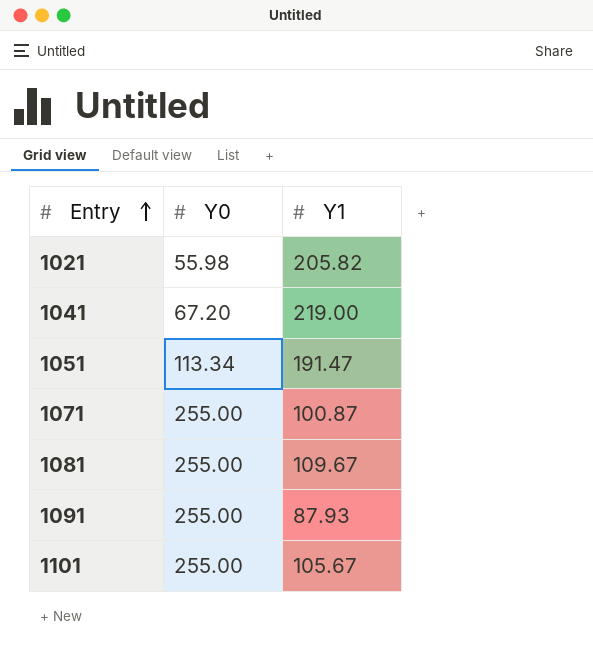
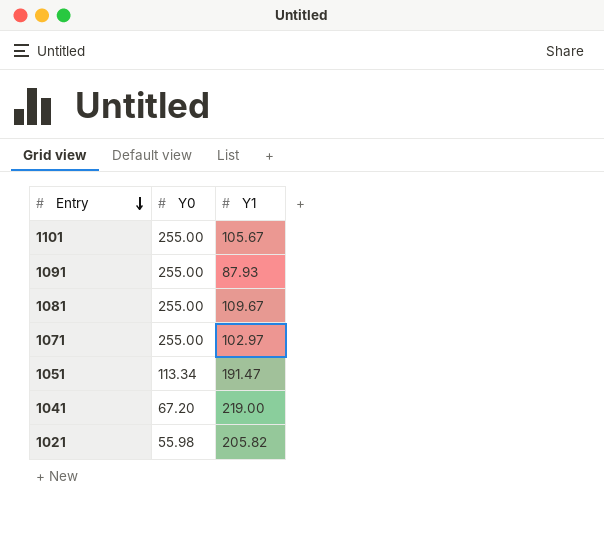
row order: Entry ascending -> Entry descending
1071 | Y1: 100.87 -> 102.97

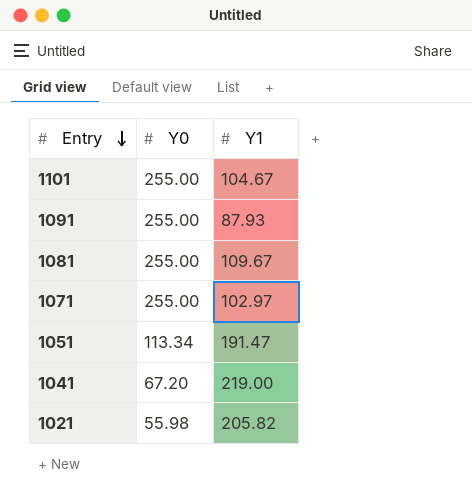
1101 | Y1: 105.67 -> 104.67

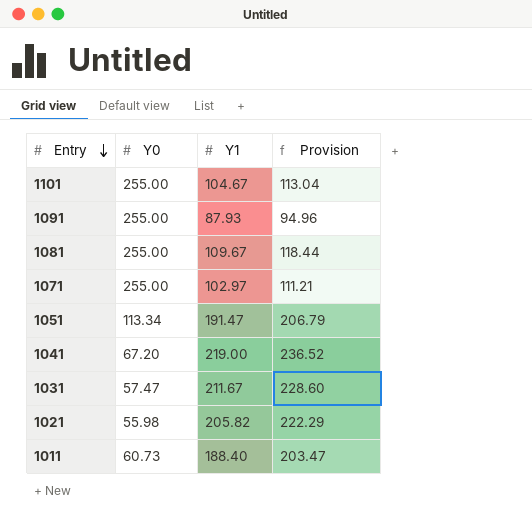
column Provision | formula: none -> [Y1] * 1.08
row 1031: none -> 57.47 | 211.67 | 228.60
row 1011: none -> 60.73 | 188.40 | 203.47

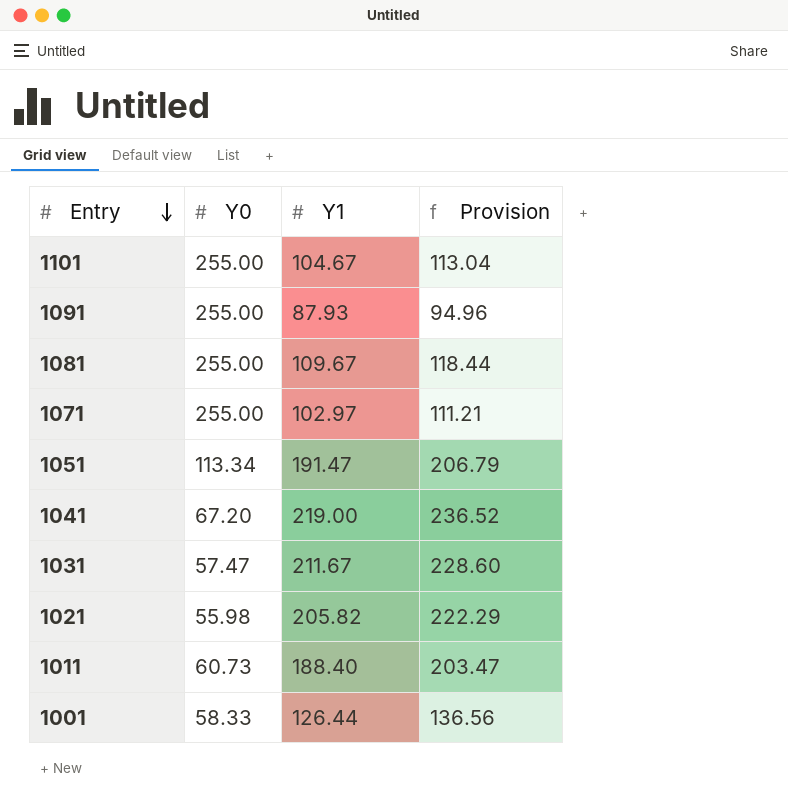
row 1001: none -> 58.33 | 126.44 | 136.56

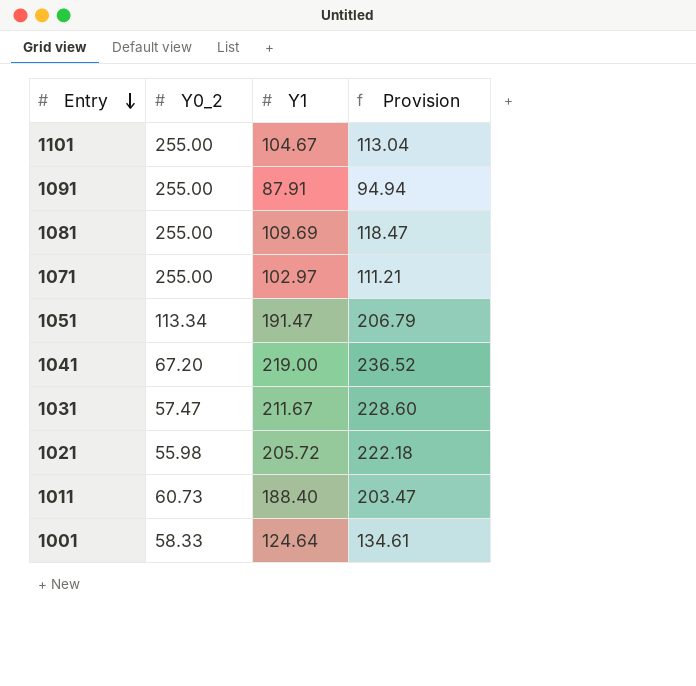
column name: Y0 -> Y0_2
1091 | Y1: 87.93 -> 87.91
1091 | Provision: 94.96 -> 94.94
1081 | Y1: 109.67 -> 109.69
1081 | Provision: 118.44 -> 118.47
1021 | Y1: 205.82 -> 205.72
1021 | Provision: 222.29 -> 222.18
1001 | Y1: 126.44 -> 124.64
1001 | Provision: 136.56 -> 134.61

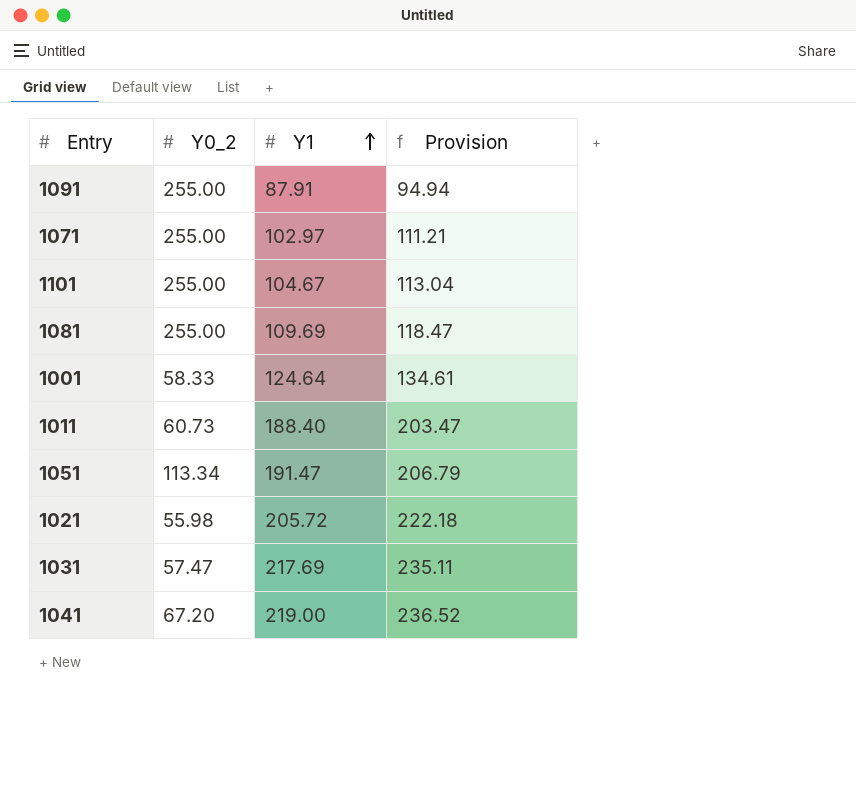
row order: Entry descending -> Y1 ascending
1031 | Y1: 211.67 -> 217.69
1031 | Provision: 228.60 -> 235.11

